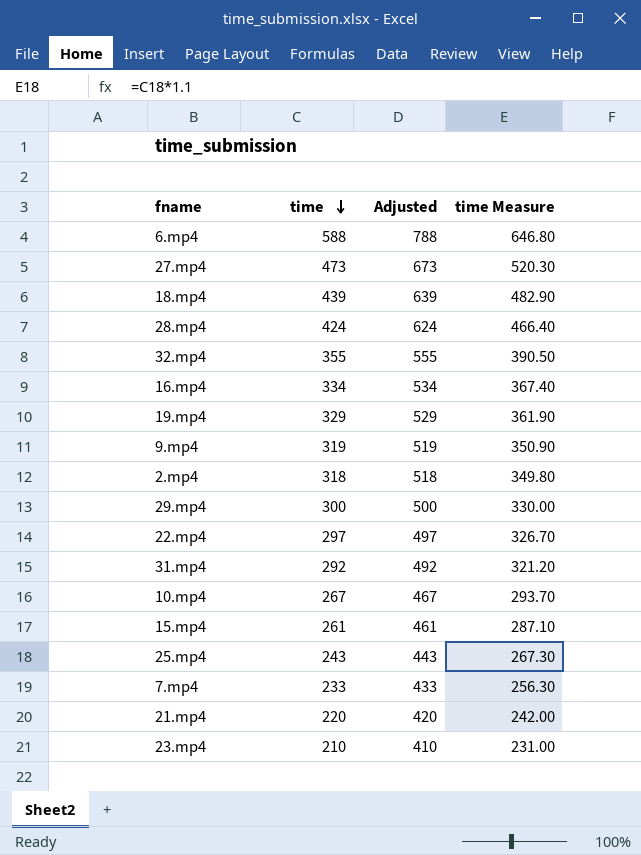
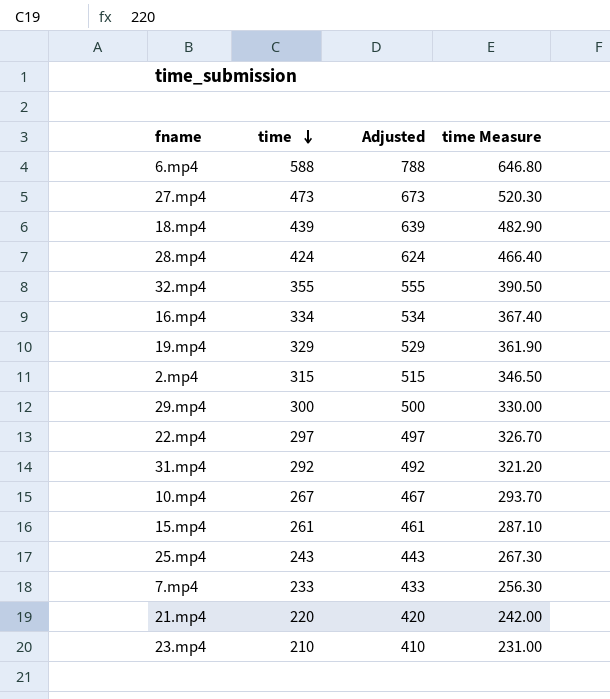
row 9.mp4: 319 | 519 | 350.90 -> none
2.mp4 | time: 318 -> 315
2.mp4 | Adjusted: 518 -> 515
2.mp4 | time Measure: 349.80 -> 346.50

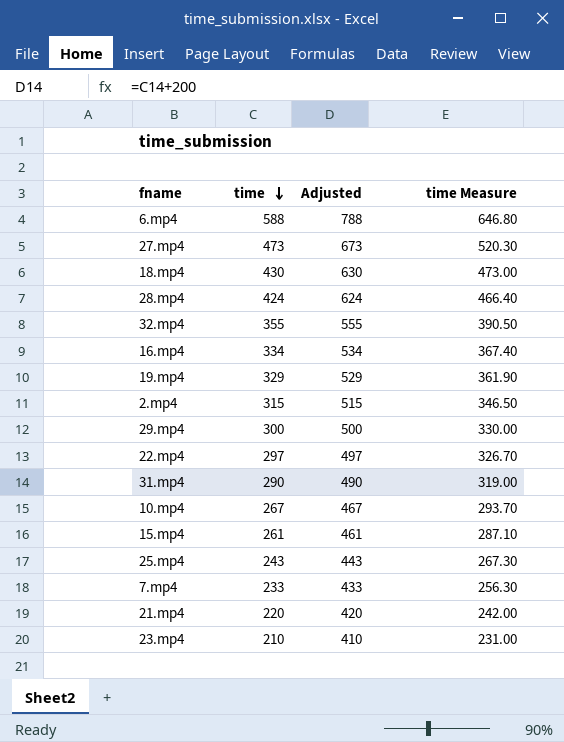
18.mp4 | time: 439 -> 430
18.mp4 | Adjusted: 639 -> 630
18.mp4 | time Measure: 482.90 -> 473.00
31.mp4 | time: 292 -> 290
31.mp4 | Adjusted: 492 -> 490
31.mp4 | time Measure: 321.20 -> 319.00

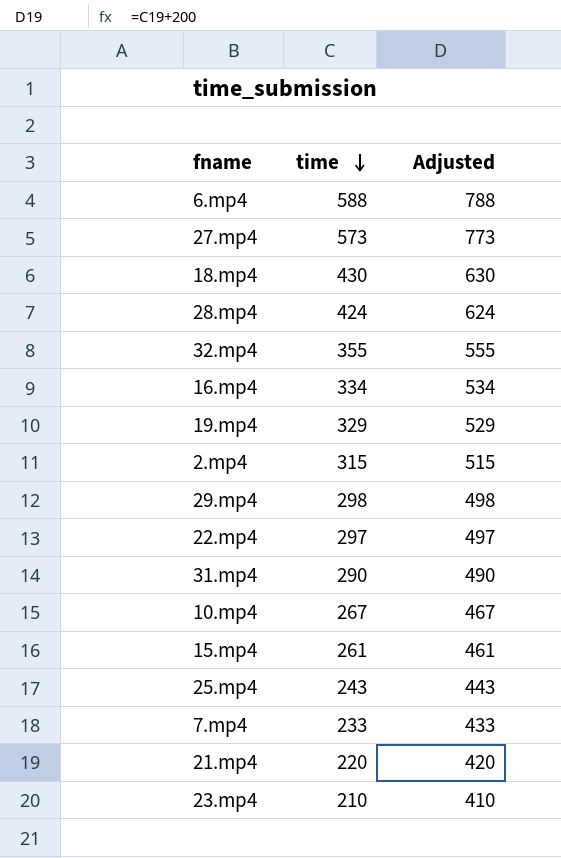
column time Measure | formula: [time] * 1.1 -> none
27.mp4 | time: 473 -> 573
27.mp4 | Adjusted: 673 -> 773
29.mp4 | time: 300 -> 298
29.mp4 | Adjusted: 500 -> 498

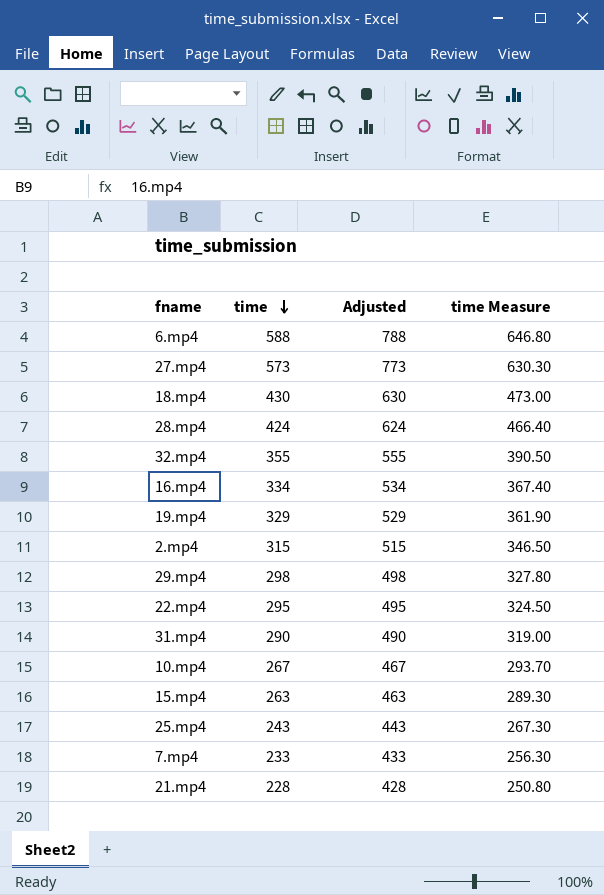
column time Measure | formula: none -> [time] * 1.1
row 23.mp4: 210 | 410 -> none
22.mp4 | time: 297 -> 295
22.mp4 | Adjusted: 497 -> 495
15.mp4 | time: 261 -> 263
15.mp4 | Adjusted: 461 -> 463
21.mp4 | time: 220 -> 228
21.mp4 | Adjusted: 420 -> 428

